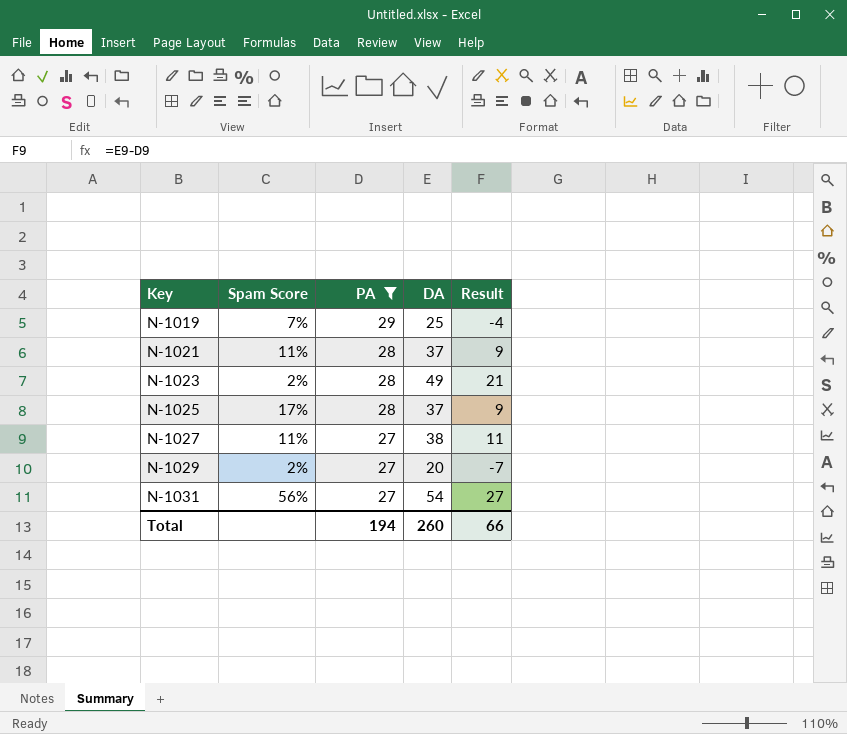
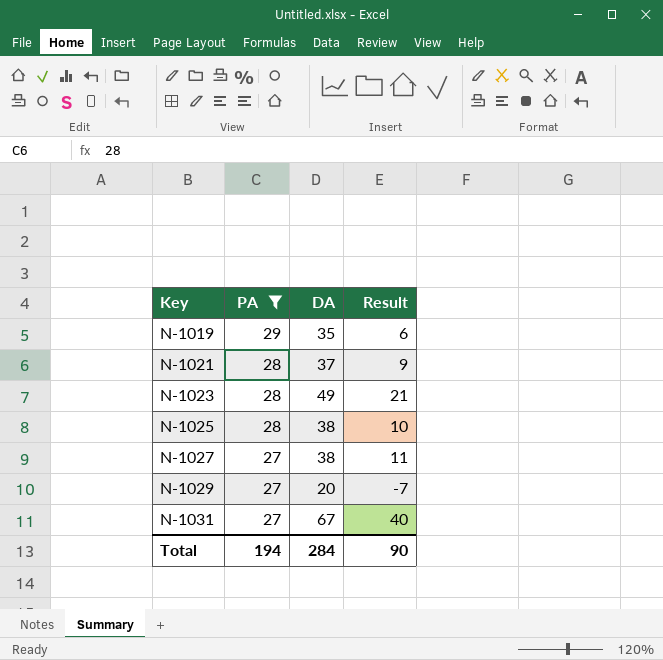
column Spam Score | position: 2 -> none
N-1019 | DA: 25 -> 35
N-1019 | Result: -4 -> 6
N-1025 | DA: 37 -> 38
N-1025 | Result: 9 -> 10
N-1031 | DA: 54 -> 67
N-1031 | Result: 27 -> 40
Total | DA: 260 -> 284
Total | Result: 66 -> 90

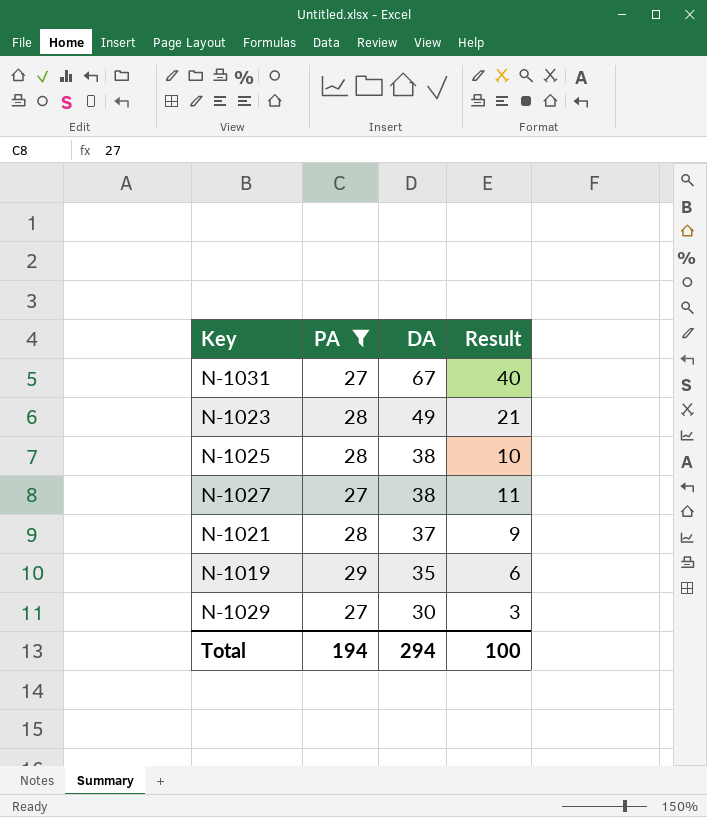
row order: Key ascending -> DA descending
N-1029 | DA: 20 -> 30
N-1029 | Result: -7 -> 3
Total | DA: 284 -> 294
Total | Result: 90 -> 100

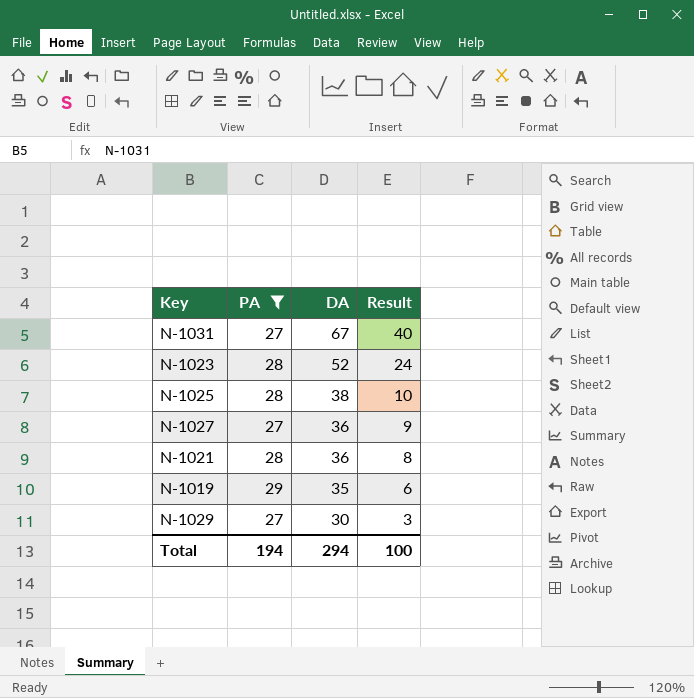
N-1023 | DA: 49 -> 52
N-1023 | Result: 21 -> 24
N-1027 | DA: 38 -> 36
N-1027 | Result: 11 -> 9
N-1021 | DA: 37 -> 36
N-1021 | Result: 9 -> 8

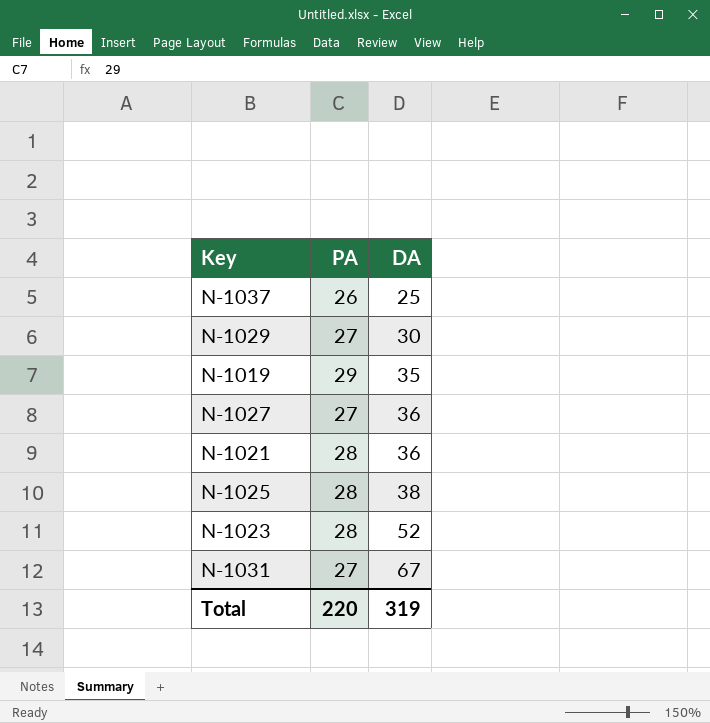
filter: PA != 26 -> none
row order: DA descending -> DA ascending
column Result | formula: [DA] - [PA] -> none
Total | PA: 194 -> 220
Total | DA: 294 -> 319

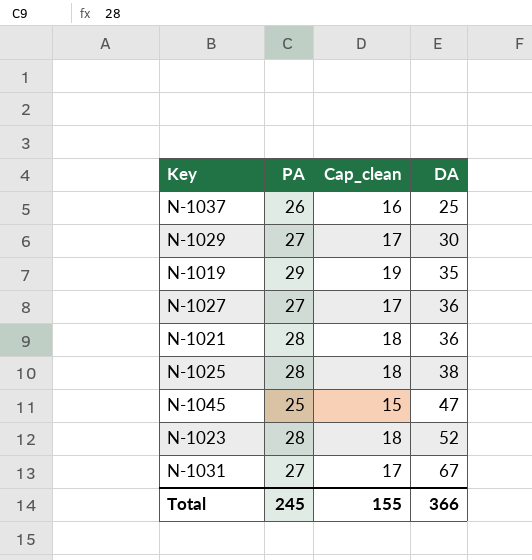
column Cap_clean | formula: none -> [PA] - 10
row N-1045: none -> 25 | 15 | 47
Total | PA: 220 -> 245
Total | DA: 319 -> 366

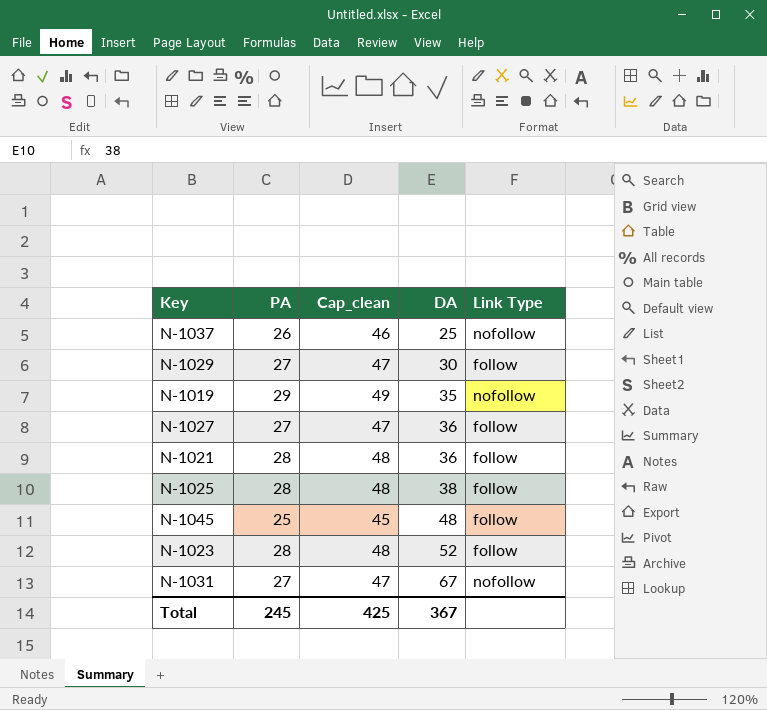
column Cap_clean | formula: [PA] - 10 -> [PA] + 20
column Link Type | position: none -> 5
N-1045 | DA: 47 -> 48
Total | Cap_clean: 155 -> 425
Total | DA: 366 -> 367

